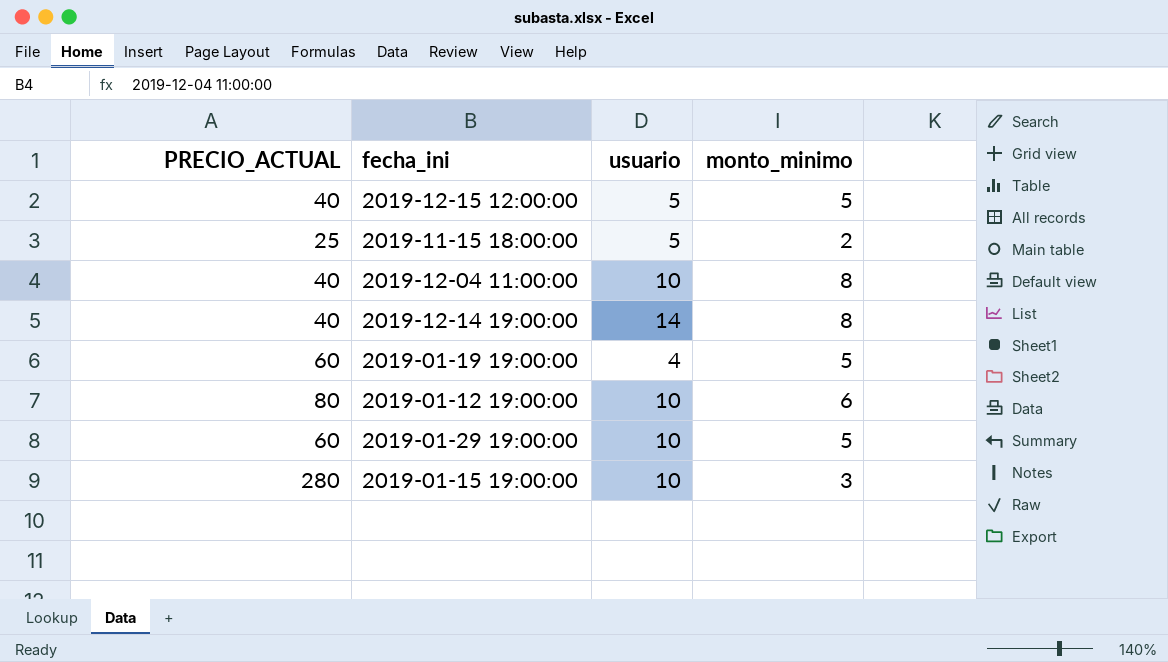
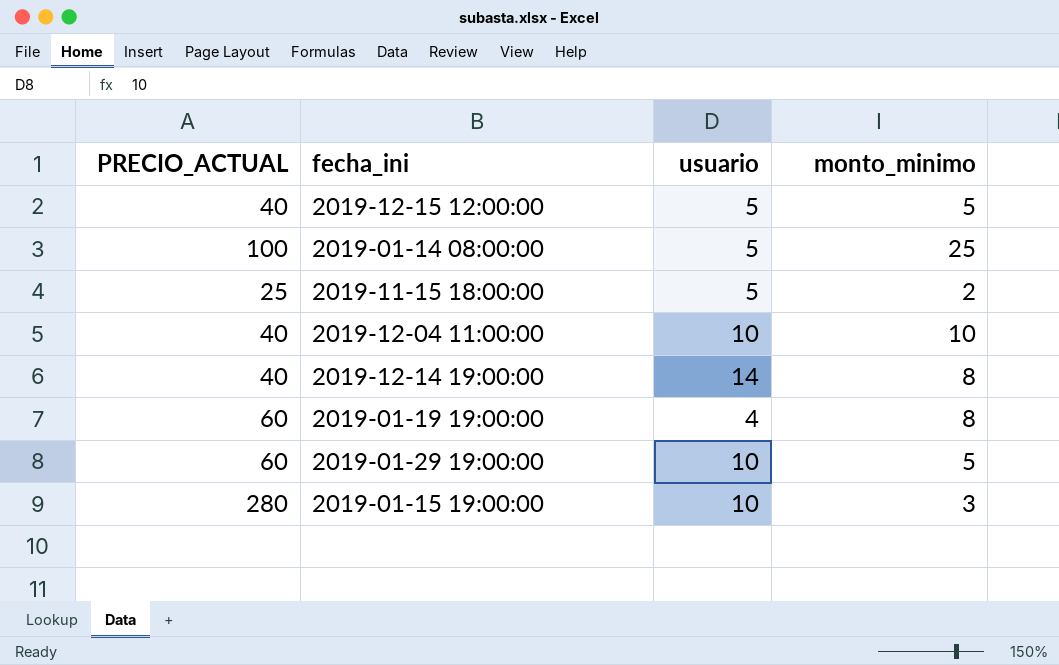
row 2019-01-12 19:00:00: 80 | 10 | 6 -> none
row 2019-01-14 08:00:00: none -> 100 | 5 | 25
2019-12-04 11:00:00 | monto_minimo: 8 -> 10
2019-01-19 19:00:00 | monto_minimo: 5 -> 8

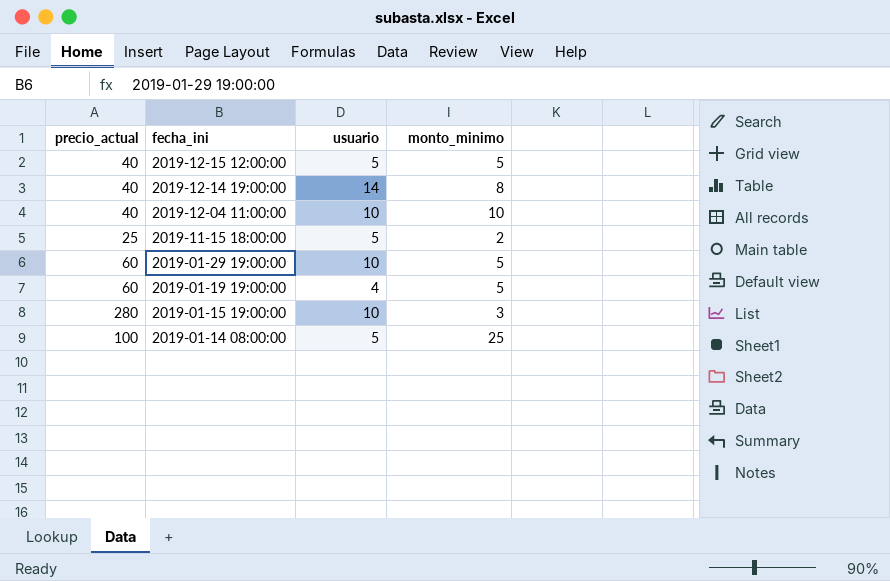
row order: none -> fecha_ini descending
column name: PRECIO_ACTUAL -> precio_actual
2019-01-19 19:00:00 | monto_minimo: 8 -> 5

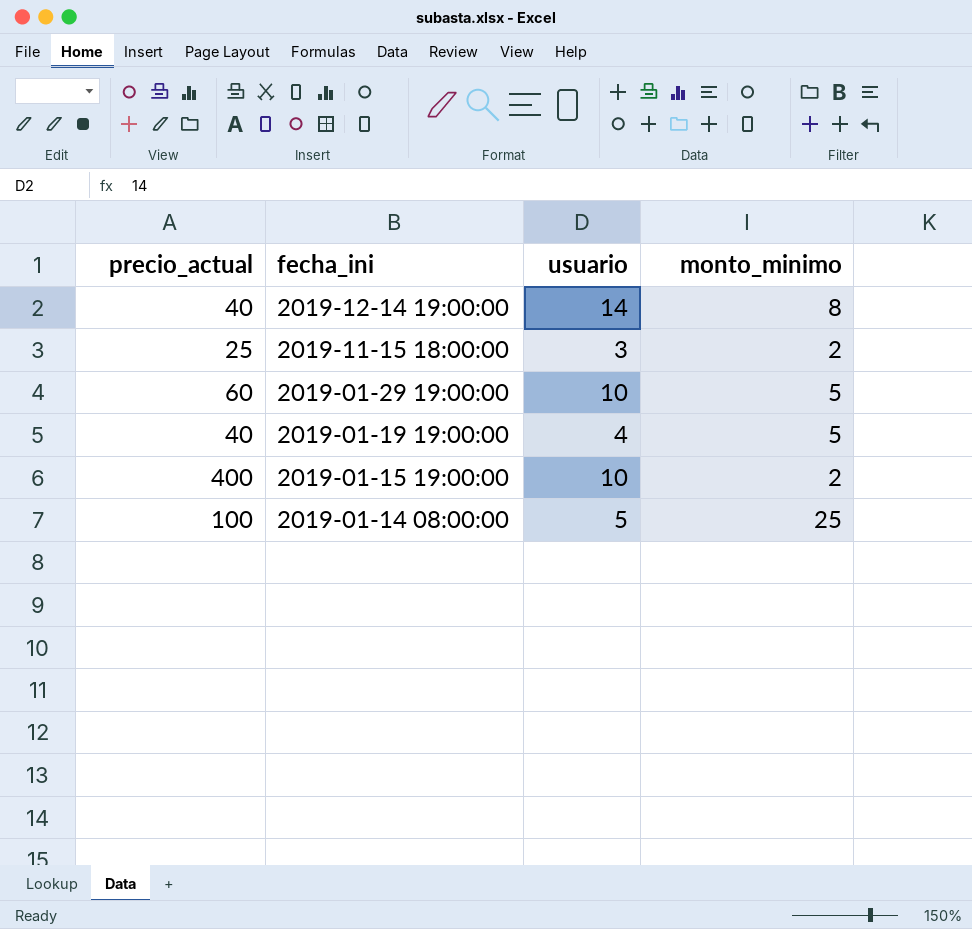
row 2019-12-15 12:00:00: 40 | 5 | 5 -> none
row 2019-12-04 11:00:00: 40 | 10 | 10 -> none
2019-11-15 18:00:00 | usuario: 5 -> 3
2019-01-19 19:00:00 | precio_actual: 60 -> 40
2019-01-15 19:00:00 | precio_actual: 280 -> 400
2019-01-15 19:00:00 | monto_minimo: 3 -> 2

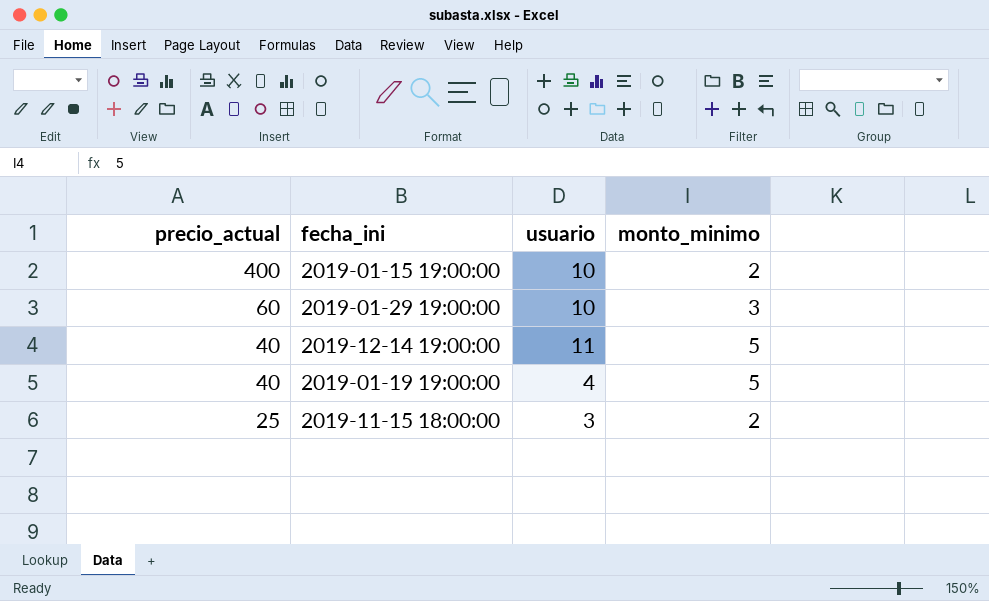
row order: fecha_ini descending -> precio_actual descending
row 2019-01-14 08:00:00: 100 | 5 | 25 -> none
2019-01-29 19:00:00 | monto_minimo: 5 -> 3
2019-12-14 19:00:00 | usuario: 14 -> 11
2019-12-14 19:00:00 | monto_minimo: 8 -> 5

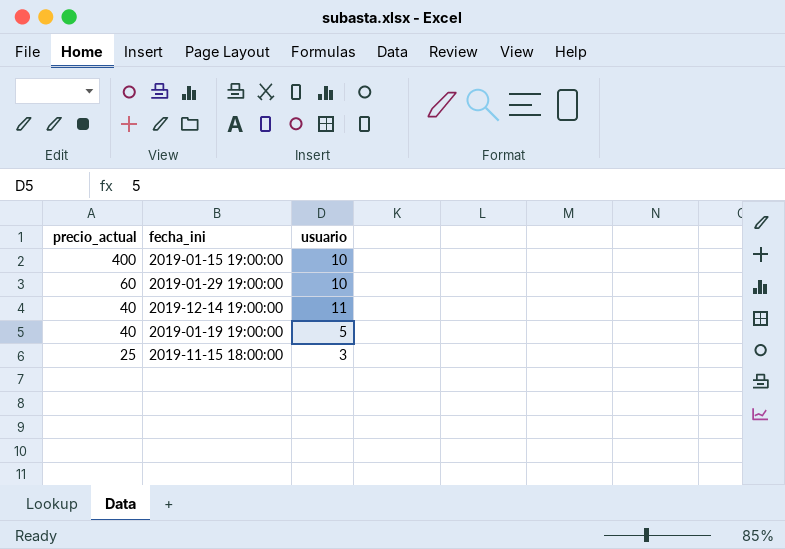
column monto_minimo | position: 4 -> none
2019-01-19 19:00:00 | usuario: 4 -> 5

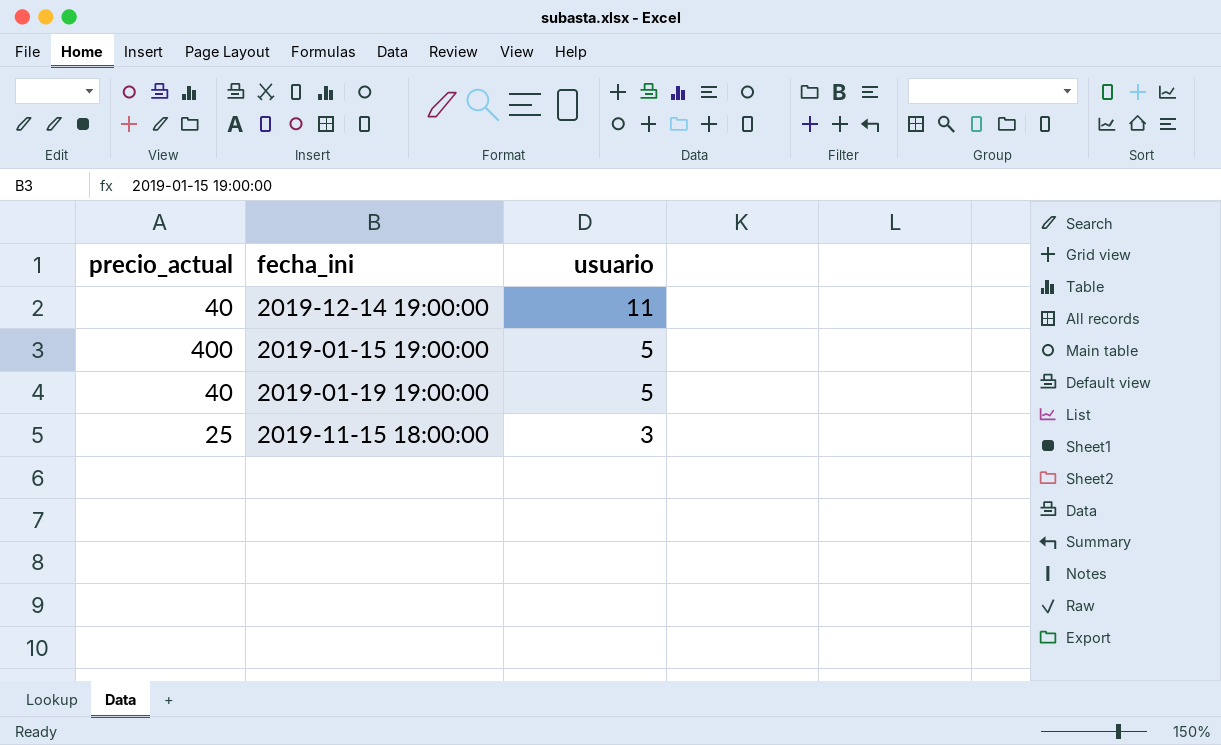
row order: precio_actual descending -> usuario descending
row 2019-01-29 19:00:00: 60 | 10 -> none
2019-01-15 19:00:00 | usuario: 10 -> 5

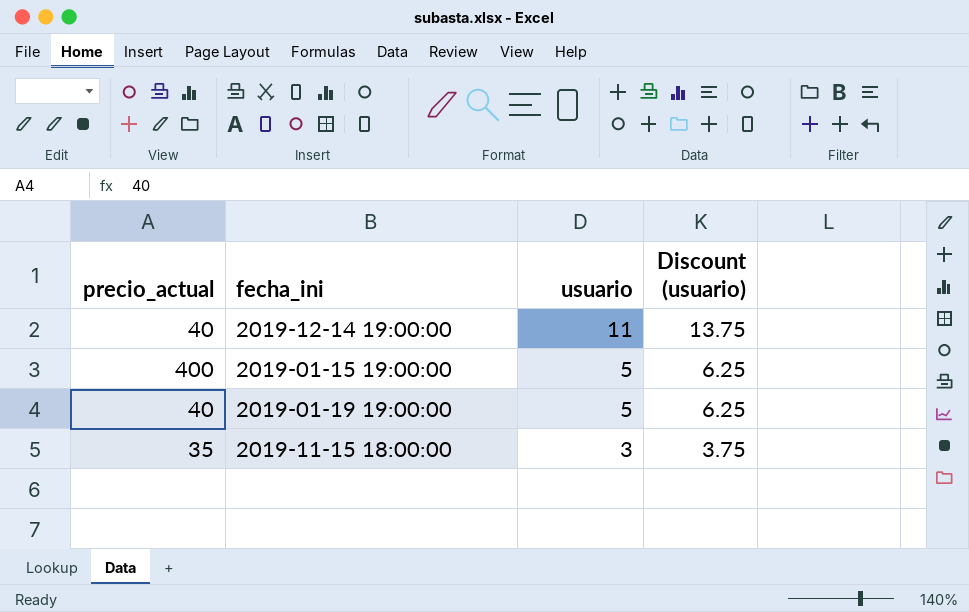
column Discount (usuario) | formula: none -> [usuario] * 1.25
2019-11-15 18:00:00 | precio_actual: 25 -> 35

